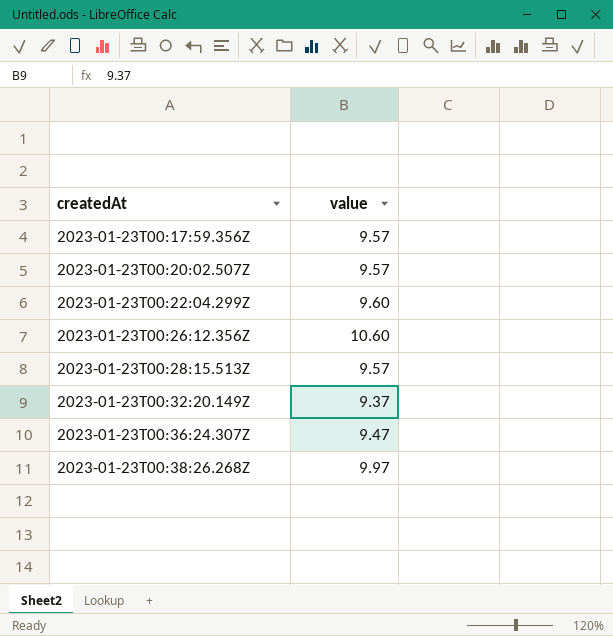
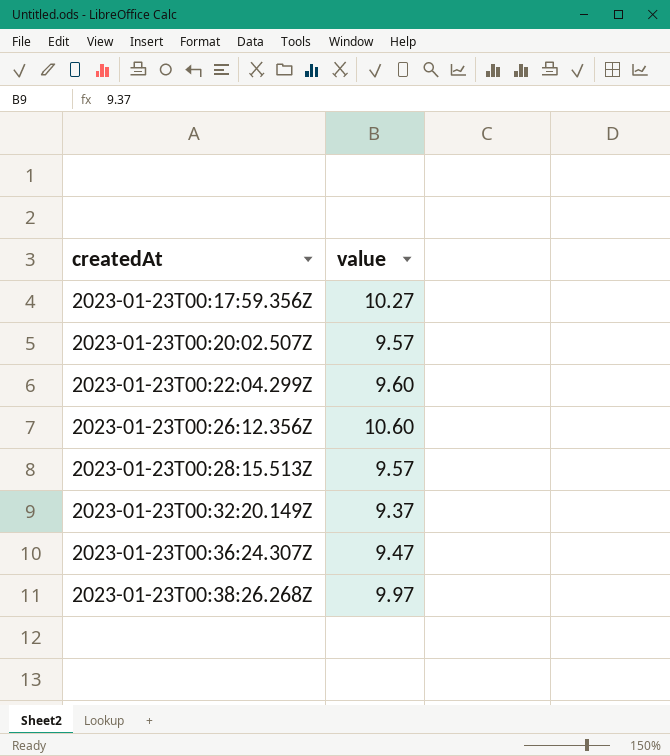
2023-01-23T00:17:59.356Z | value: 9.57 -> 10.27

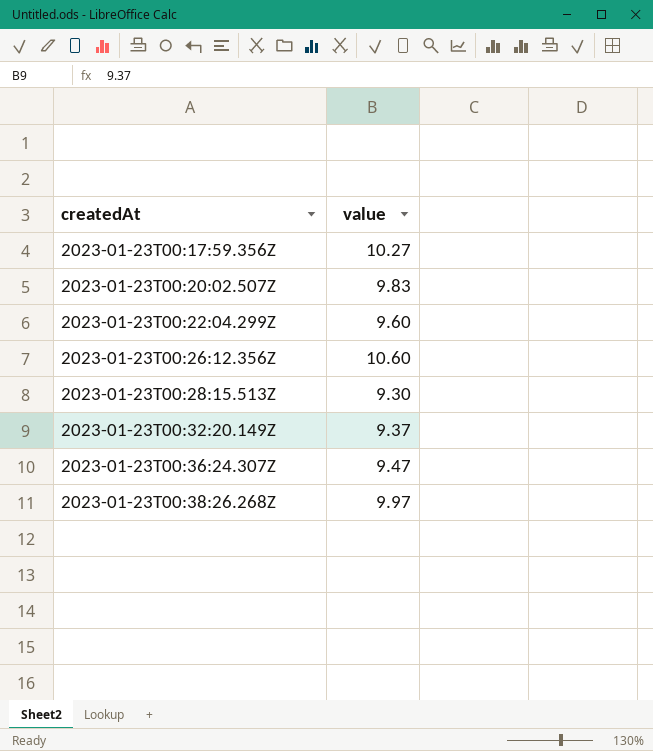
2023-01-23T00:20:02.507Z | value: 9.57 -> 9.83
2023-01-23T00:28:15.513Z | value: 9.57 -> 9.30

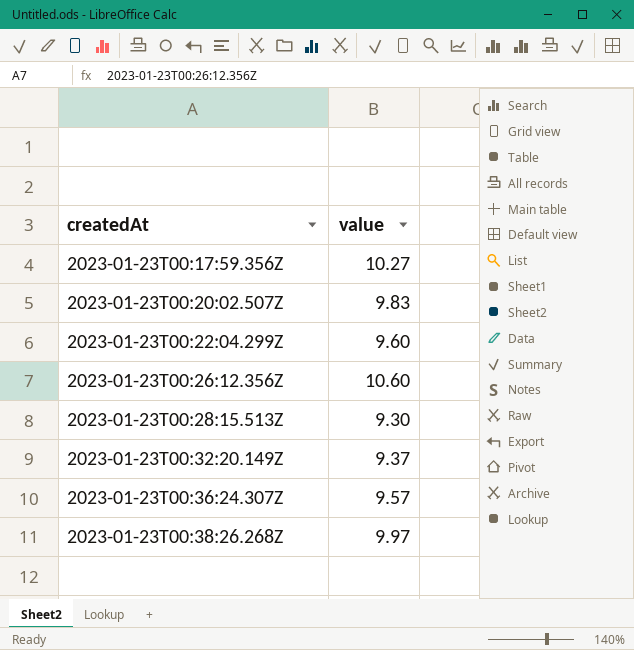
2023-01-23T00:36:24.307Z | value: 9.47 -> 9.57

